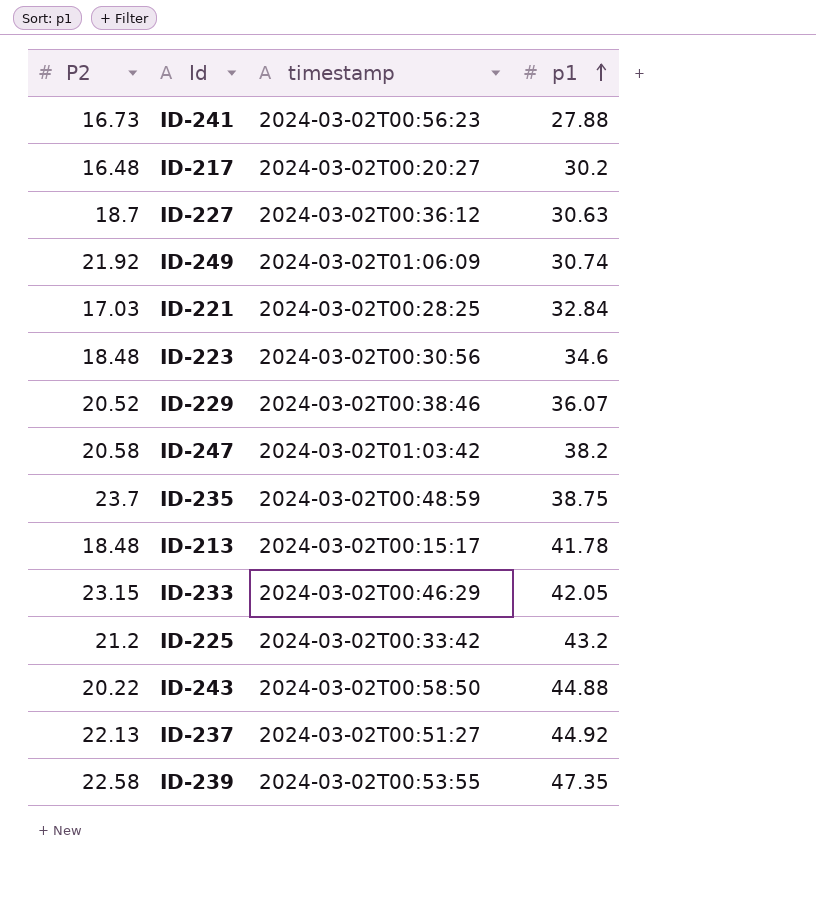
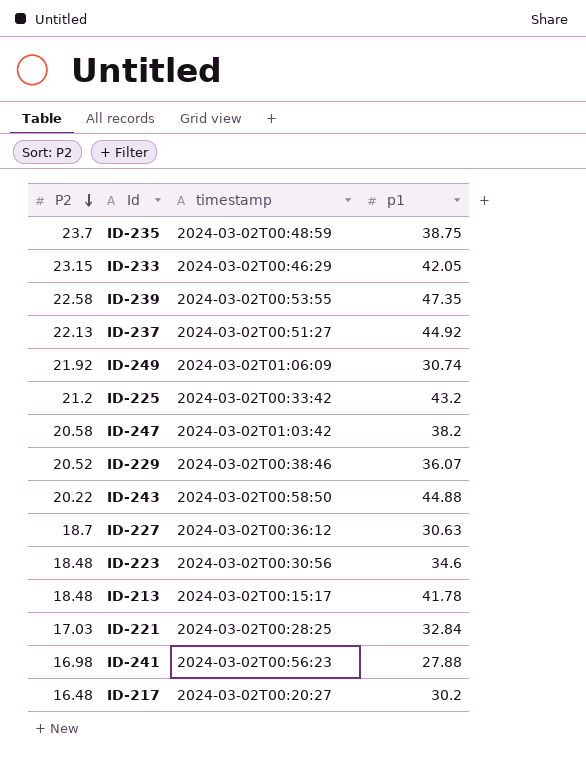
row order: p1 ascending -> P2 descending
ID-241 | P2: 16.73 -> 16.98

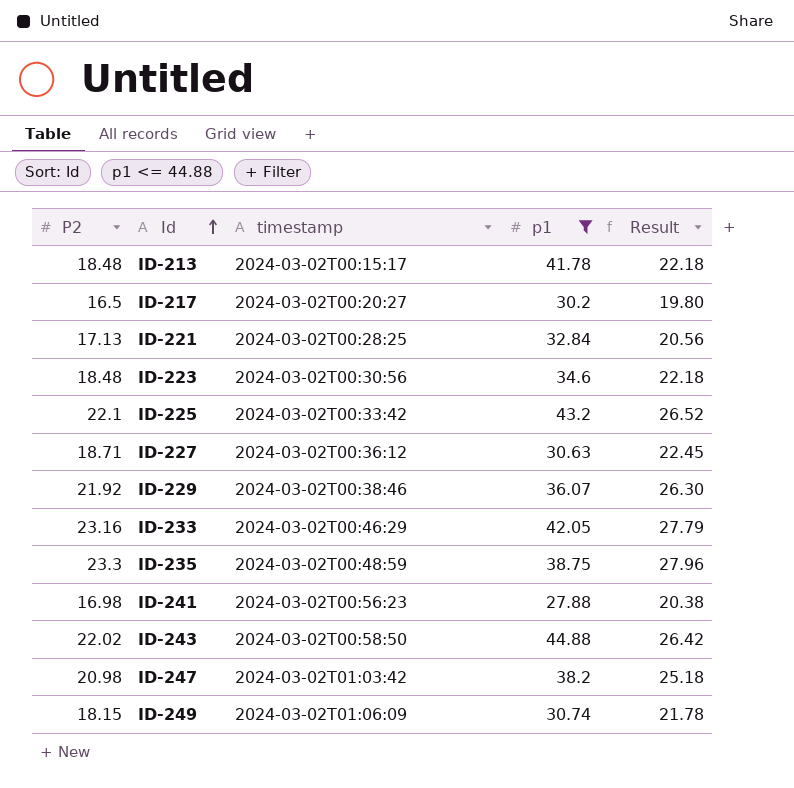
filter: none -> p1 <= 44.88
row order: P2 descending -> Id ascending
column Result | formula: none -> [P2] * 1.2
ID-217 | P2: 16.48 -> 16.5
ID-221 | P2: 17.03 -> 17.13
ID-225 | P2: 21.2 -> 22.1
ID-227 | P2: 18.7 -> 18.71
ID-229 | P2: 20.52 -> 21.92
ID-233 | P2: 23.15 -> 23.16
ID-235 | P2: 23.7 -> 23.3
ID-243 | P2: 20.22 -> 22.02
ID-247 | P2: 20.58 -> 20.98
ID-249 | P2: 21.92 -> 18.15

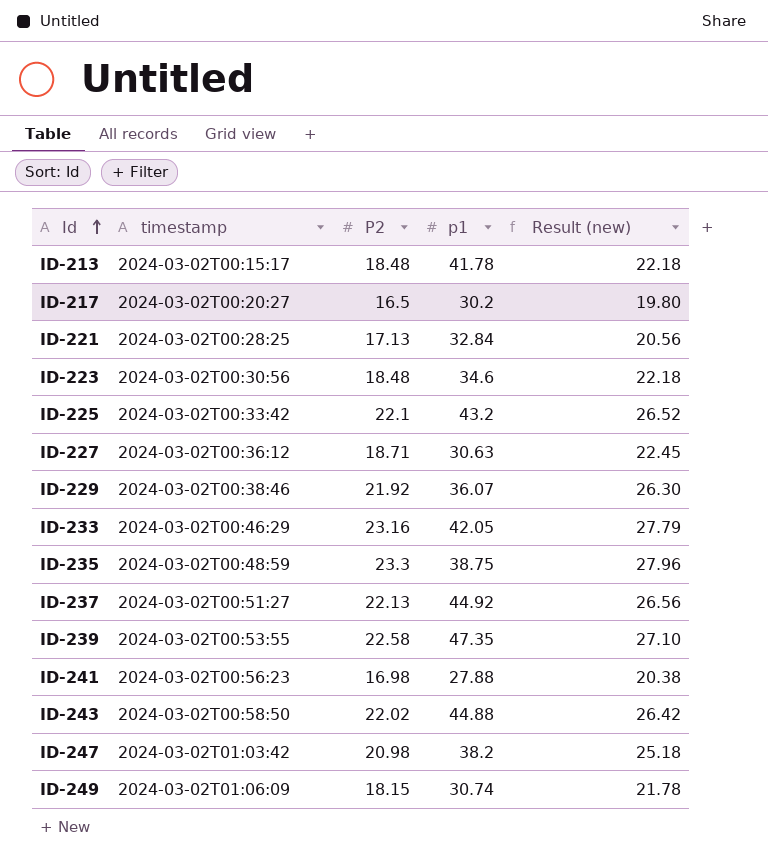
filter: p1 <= 44.88 -> none
column P2 | position: 1 -> 3
column name: Result -> Result (new)

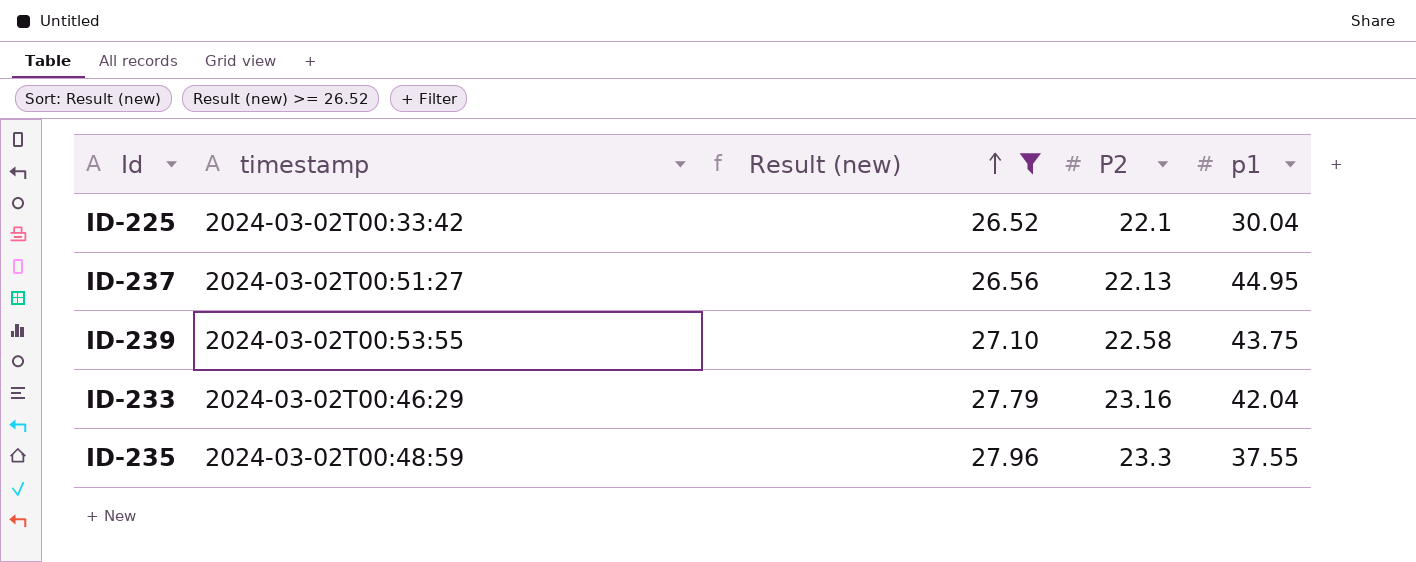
filter: none -> Result (new) >= 26.52
row order: Id ascending -> Result (new) ascending
column Result (new) | position: 5 -> 3
ID-225 | p1: 43.2 -> 30.04
ID-237 | p1: 44.92 -> 44.95
ID-239 | p1: 47.35 -> 43.75
ID-233 | p1: 42.05 -> 42.04
ID-235 | p1: 38.75 -> 37.55

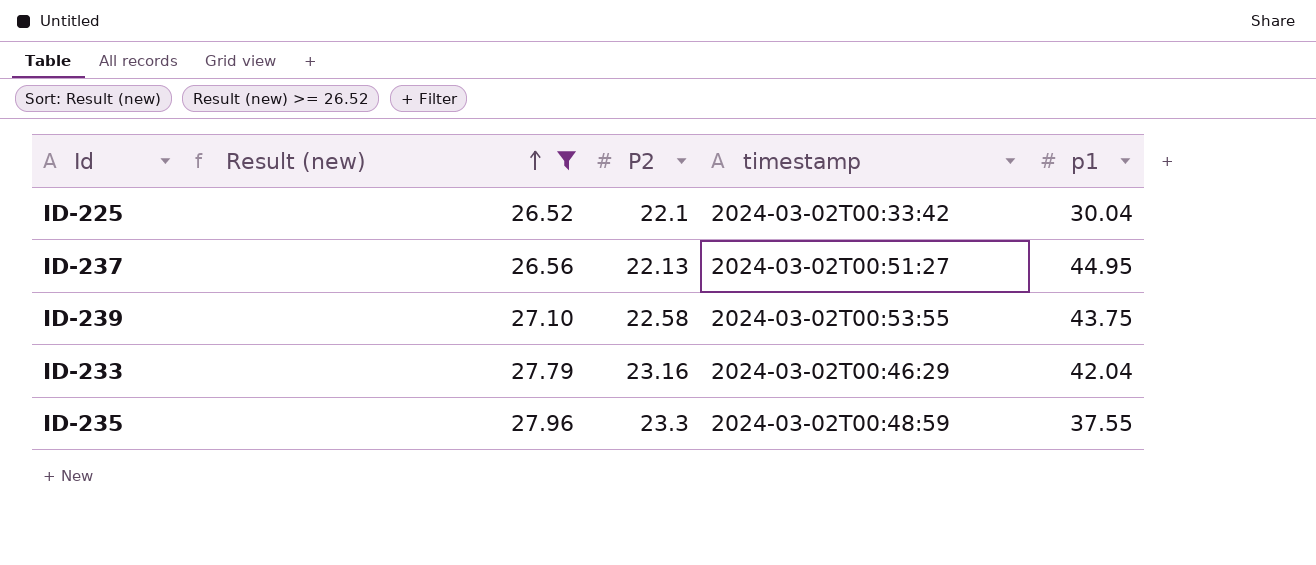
column timestamp | position: 2 -> 4

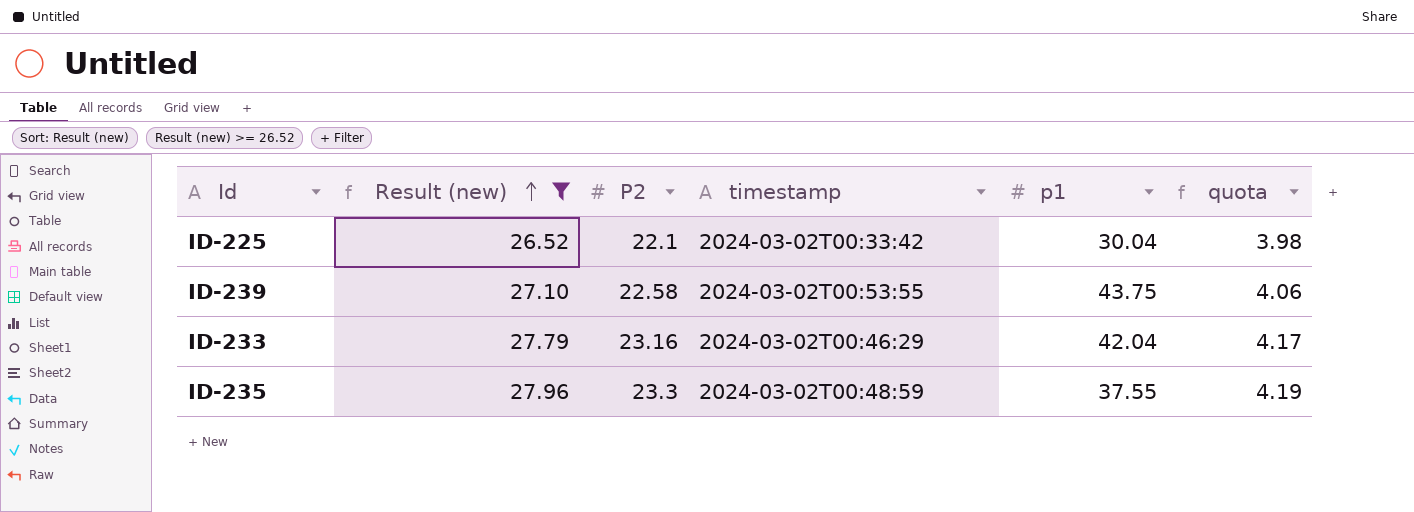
column quota | formula: none -> [P2] * 0.18
row ID-237: 26.56 | 22.13 | 2024-03-02T00:51:27 | 44.95 -> none

